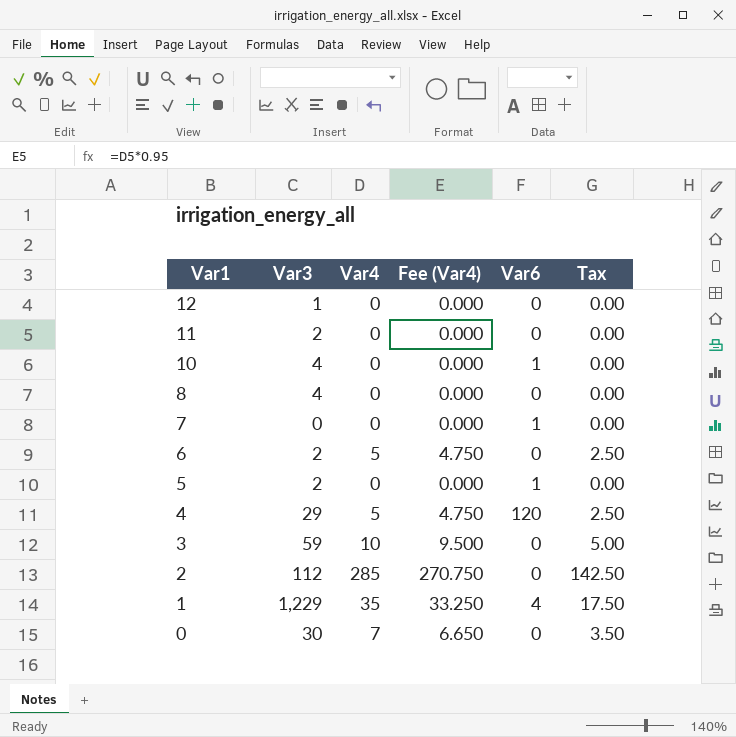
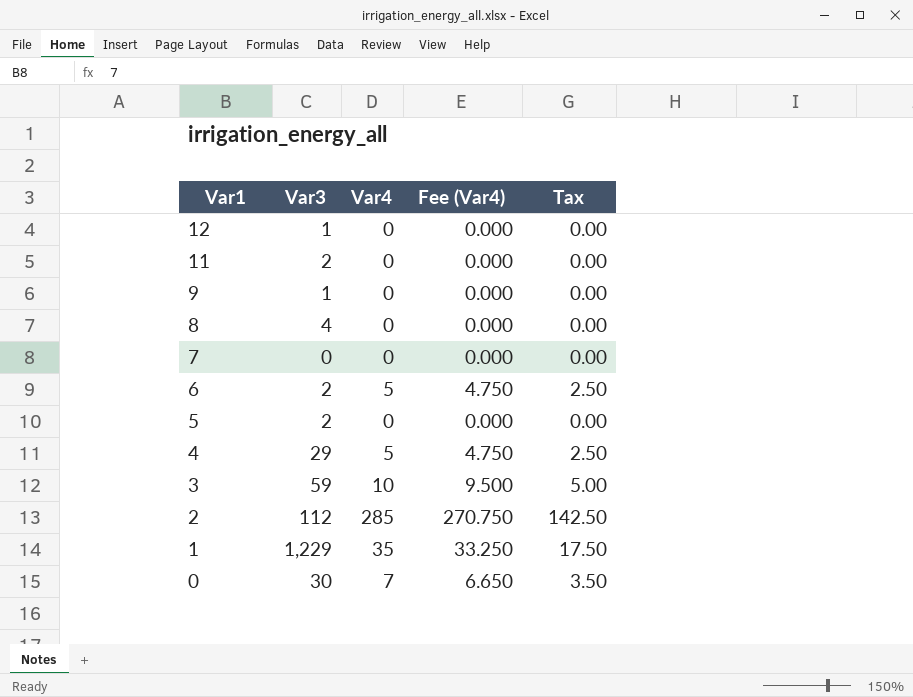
column Var6 | position: 5 -> none
row 10: 4 | 0 | 0.000 | 1 | 0.00 -> none
row 9: none -> 1 | 0 | 0.000 | 0.00

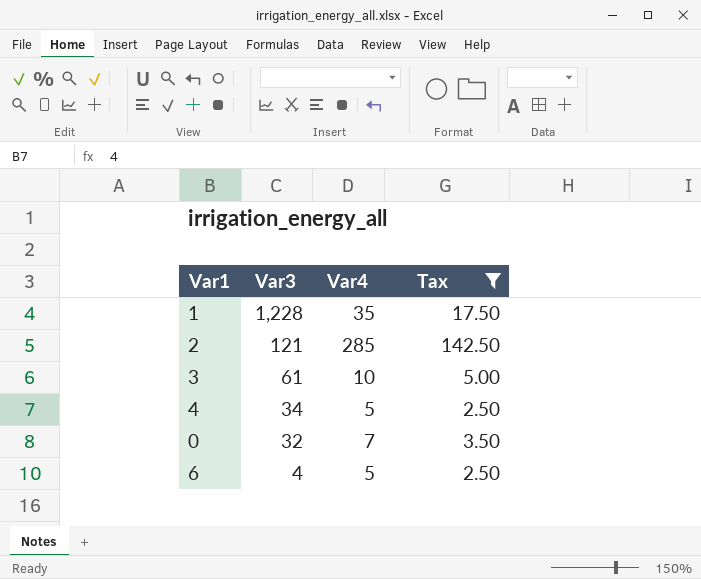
filter: none -> Tax != 0.00
row order: Var1 descending -> Var3 descending
column Fee (Var4) | formula: [Var4] * 0.95 -> none
1 | Var3: 1,229 -> 1,228
2 | Var3: 112 -> 121
3 | Var3: 59 -> 61
4 | Var3: 29 -> 34
0 | Var3: 30 -> 32
6 | Var3: 2 -> 4

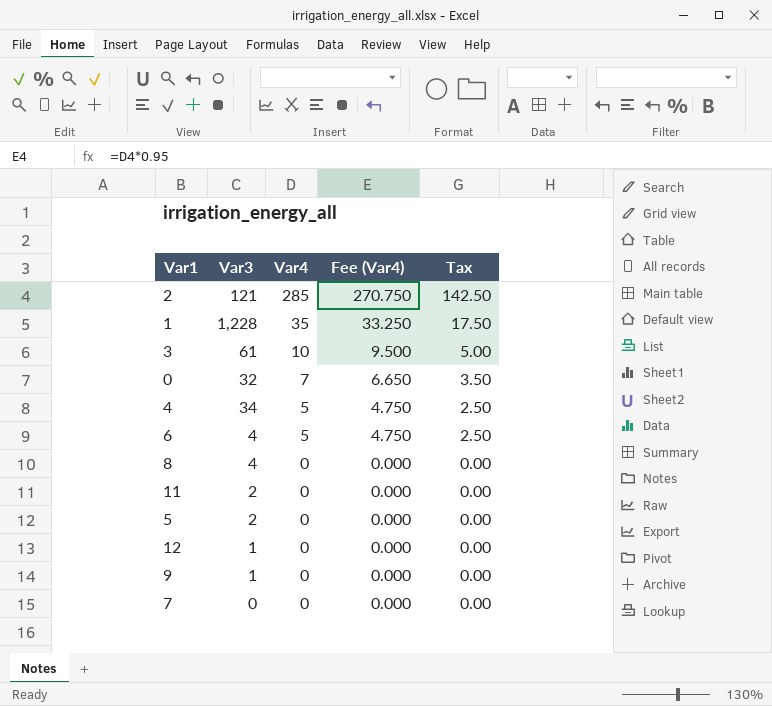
filter: Tax != 0.00 -> none
row order: Var3 descending -> Var4 descending
column Fee (Var4) | formula: none -> [Var4] * 0.95

